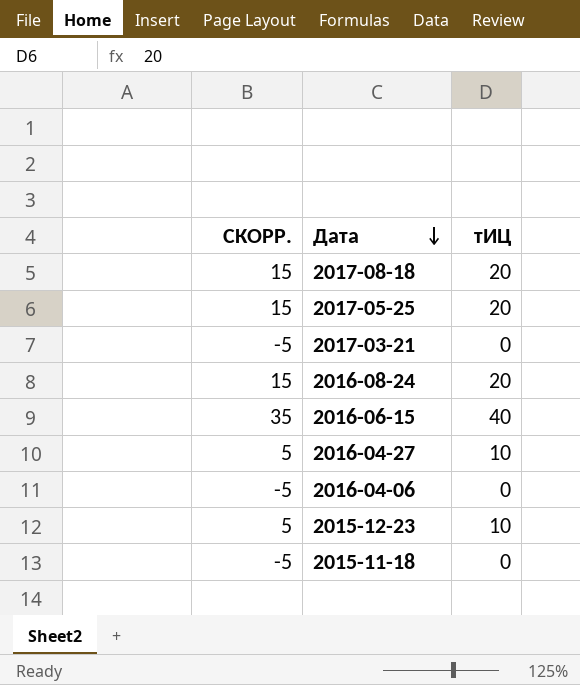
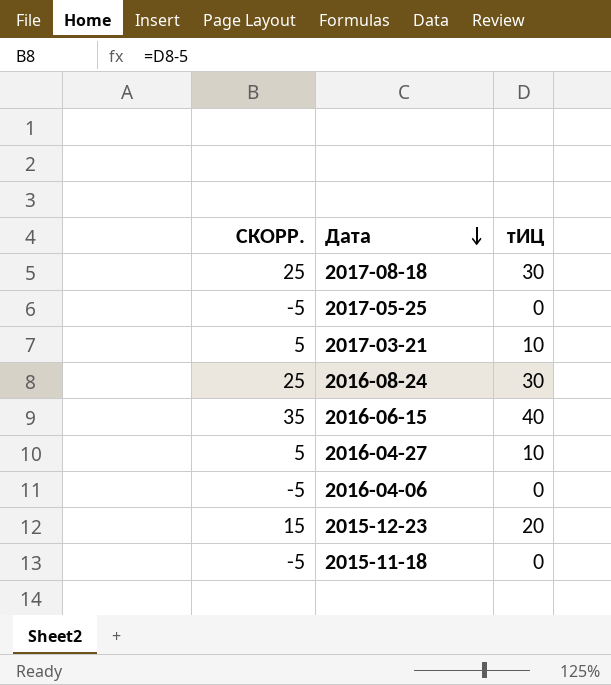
2017-08-18 | СКОРР.: 15 -> 25
2017-08-18 | тИЦ: 20 -> 30
2017-05-25 | СКОРР.: 15 -> -5
2017-05-25 | тИЦ: 20 -> 0
2017-03-21 | СКОРР.: -5 -> 5
2017-03-21 | тИЦ: 0 -> 10
2016-08-24 | СКОРР.: 15 -> 25
2016-08-24 | тИЦ: 20 -> 30
2015-12-23 | СКОРР.: 5 -> 15
2015-12-23 | тИЦ: 10 -> 20

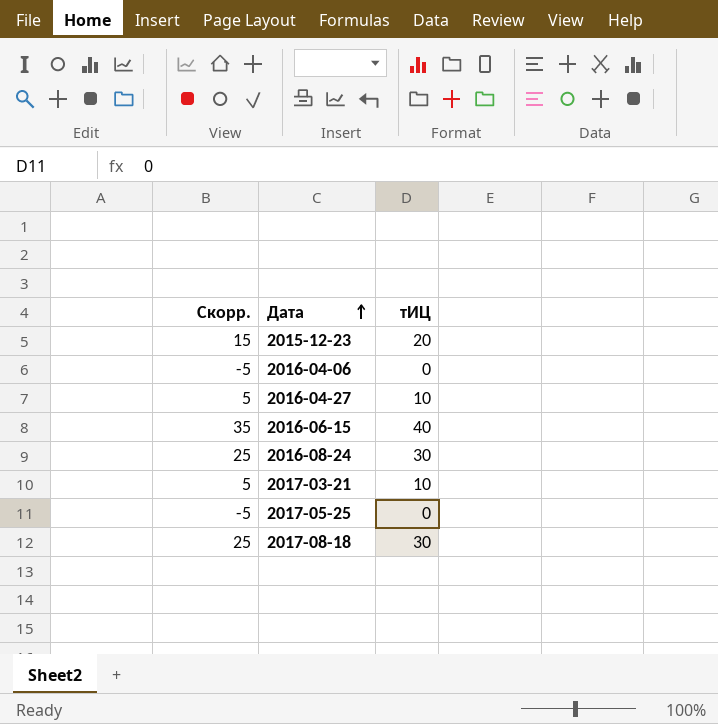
row order: Дата descending -> Дата ascending
column name: СКОРР. -> Скорр.
row 2015-11-18: -5 | 0 -> none

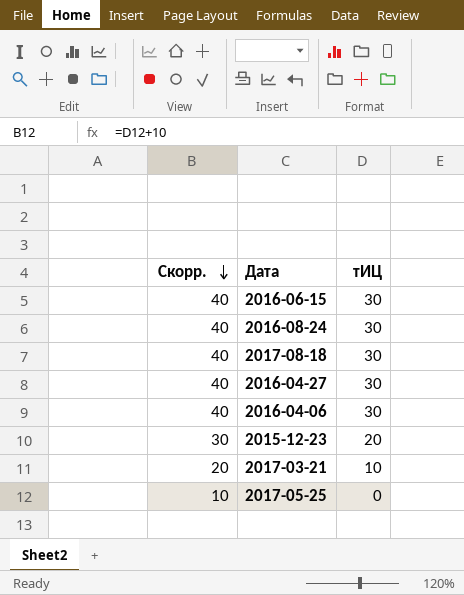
row order: Дата ascending -> Скорр. descending
column Скорр. | formula: [тИЦ] - 5 -> [тИЦ] + 10
2016-06-15 | тИЦ: 40 -> 30
2016-04-27 | тИЦ: 10 -> 30
2016-04-06 | тИЦ: 0 -> 30

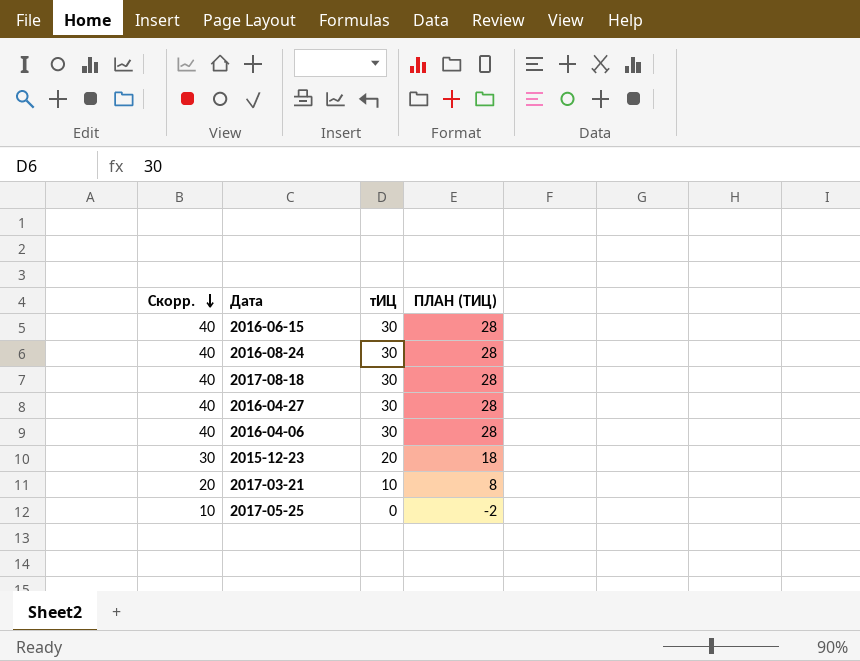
column ПЛАН (ТИЦ) | formula: none -> [тИЦ] - 2

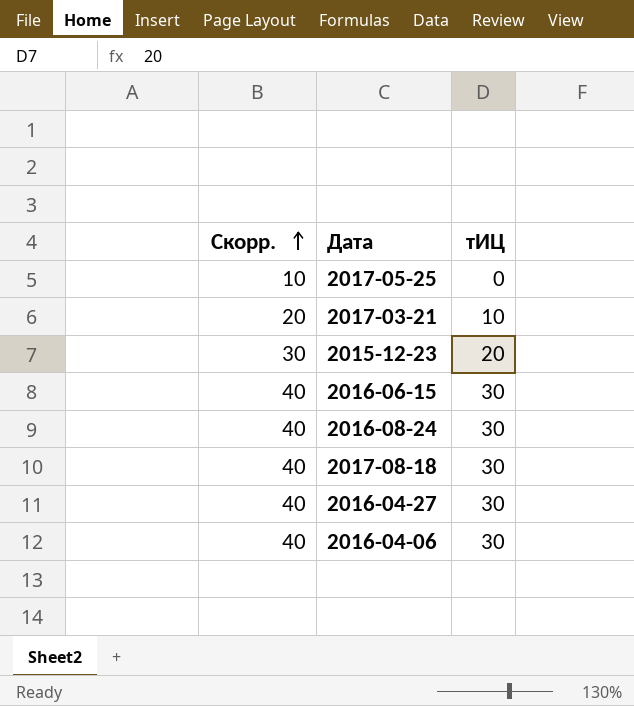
row order: Скорр. descending -> Скорр. ascending
column ПЛАН (ТИЦ) | formula: [тИЦ] - 2 -> none

